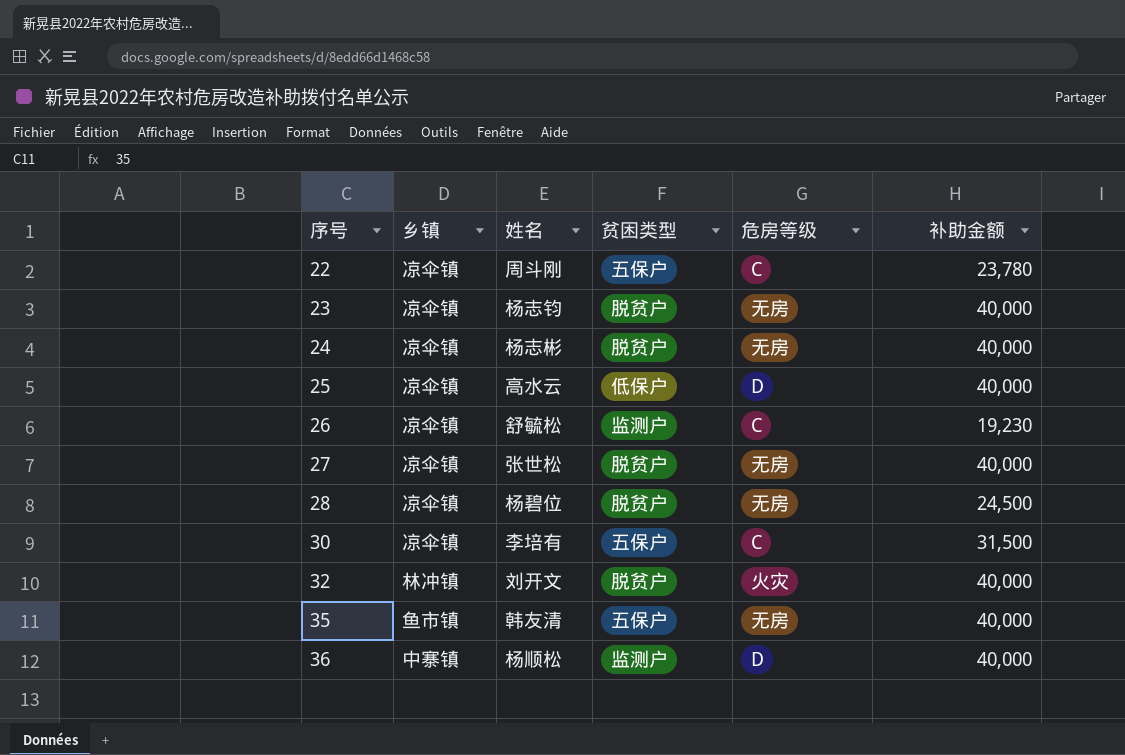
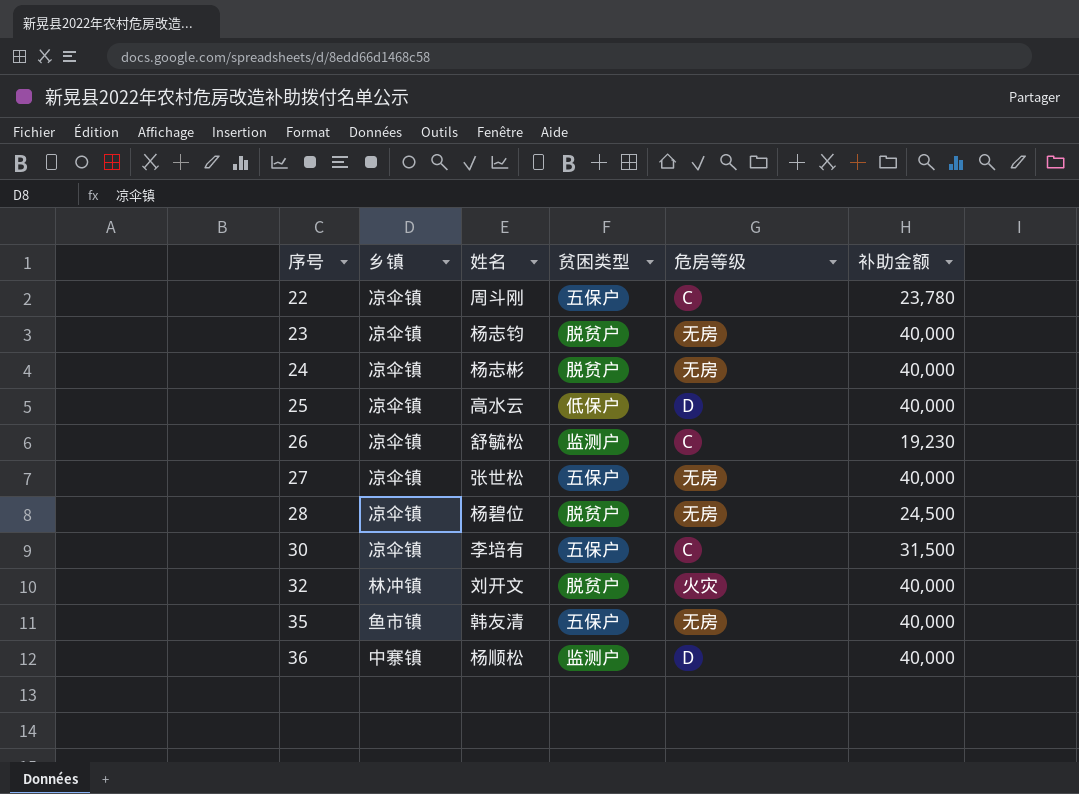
27 | 贫困类型: 脱贫户 -> 五保户

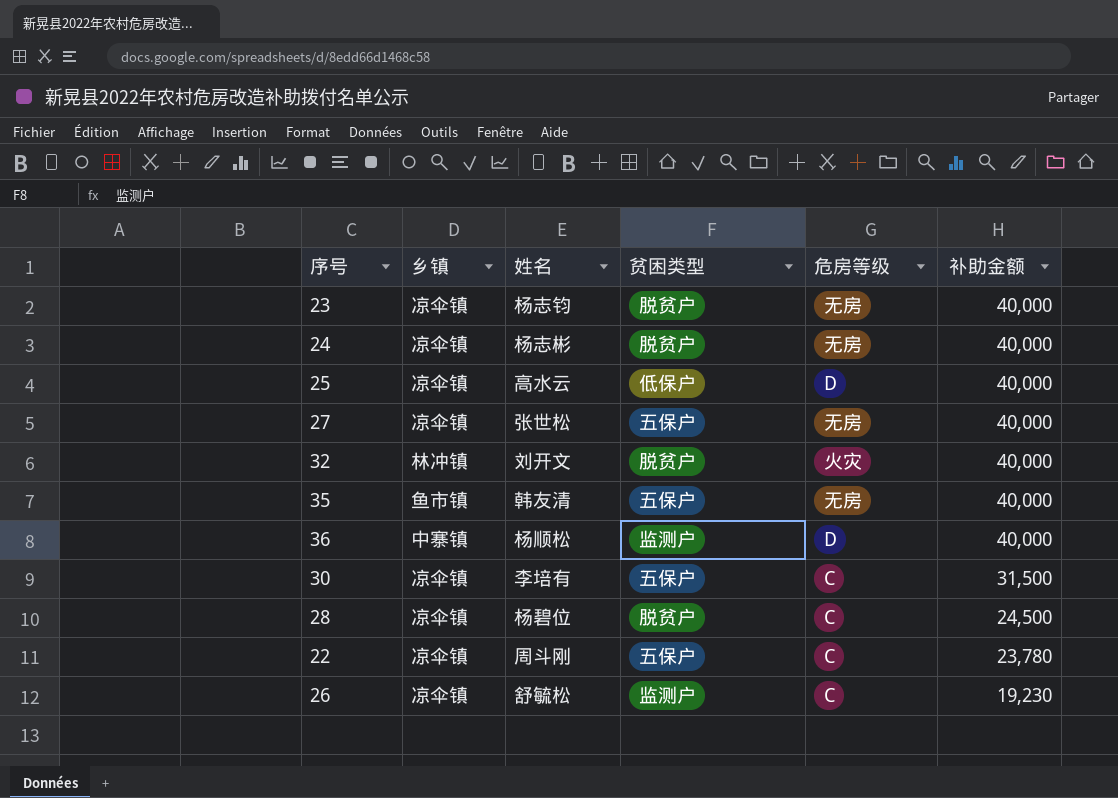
row order: 序号 ascending -> 补助金额 descending
28 | 危房等级: 无房 -> C

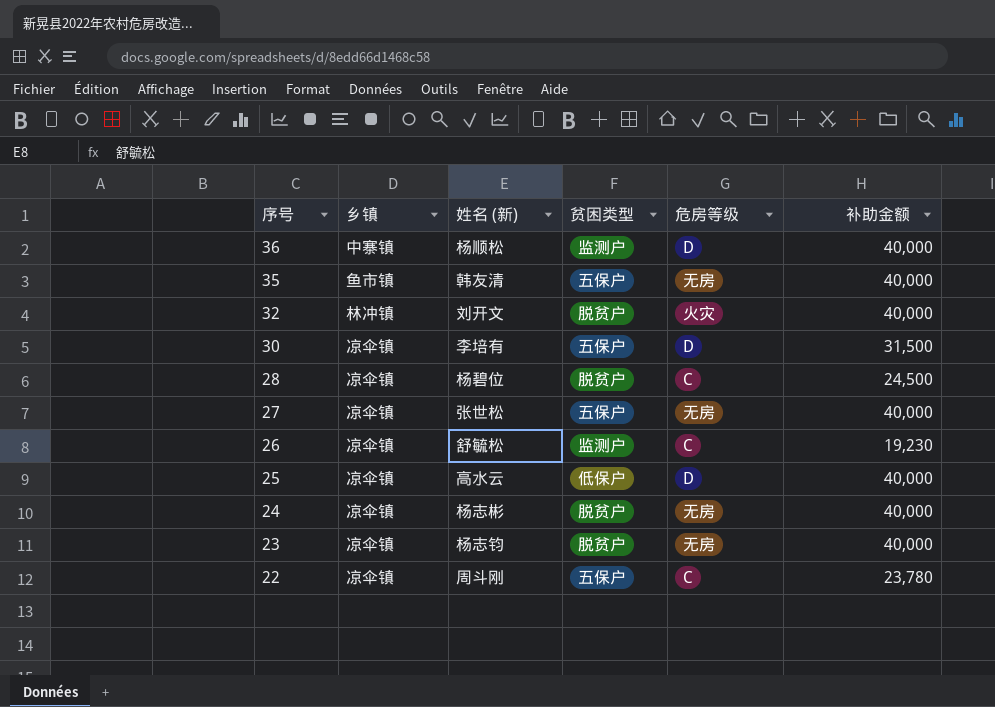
row order: 补助金额 descending -> 序号 descending
column name: 姓名 -> 姓名 (新)
30 | 危房等级: C -> D

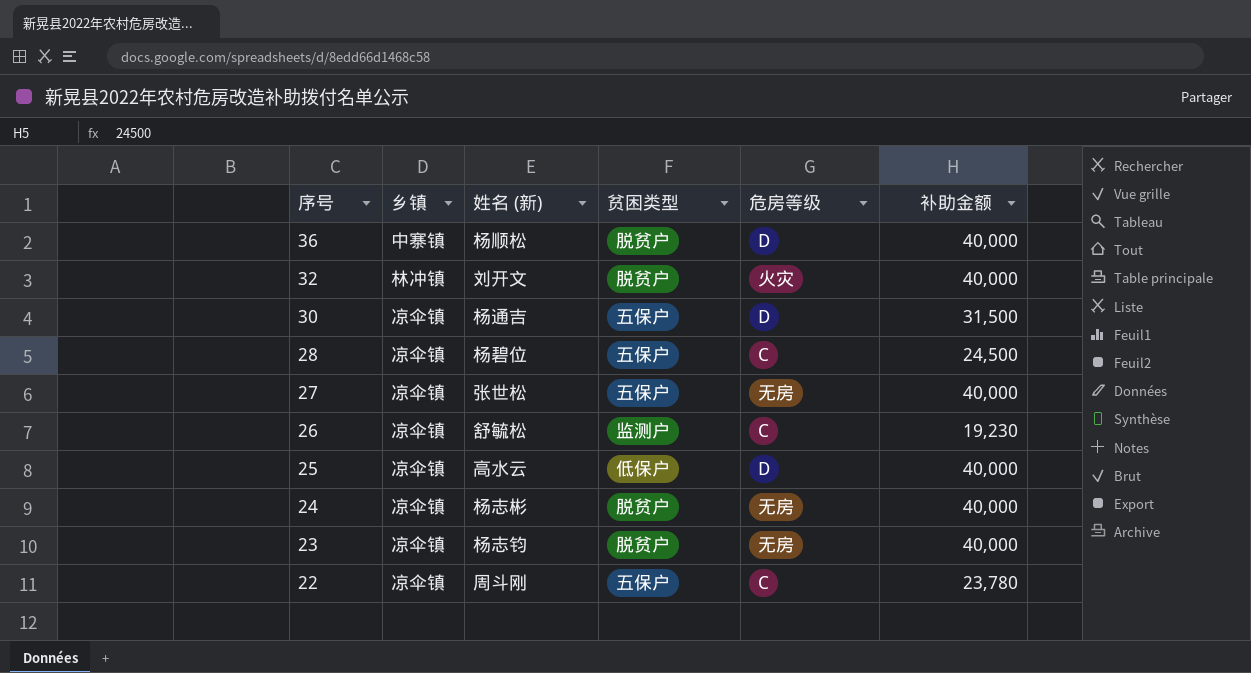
row 35: 鱼市镇 | 韩友清 | 五保户 | 无房 | 40,000 -> none
36 | 贫困类型: 监测户 -> 脱贫户
30 | 姓名 (新): 李培有 -> 杨通吉
28 | 贫困类型: 脱贫户 -> 五保户

